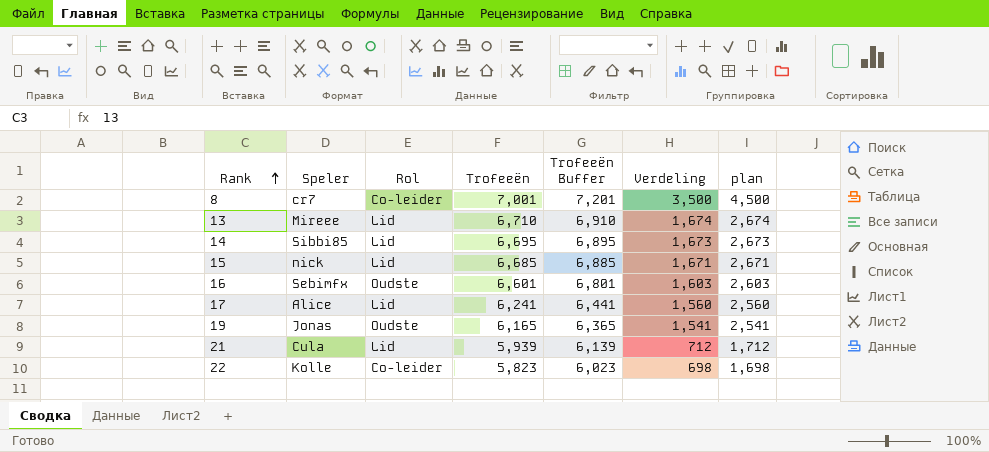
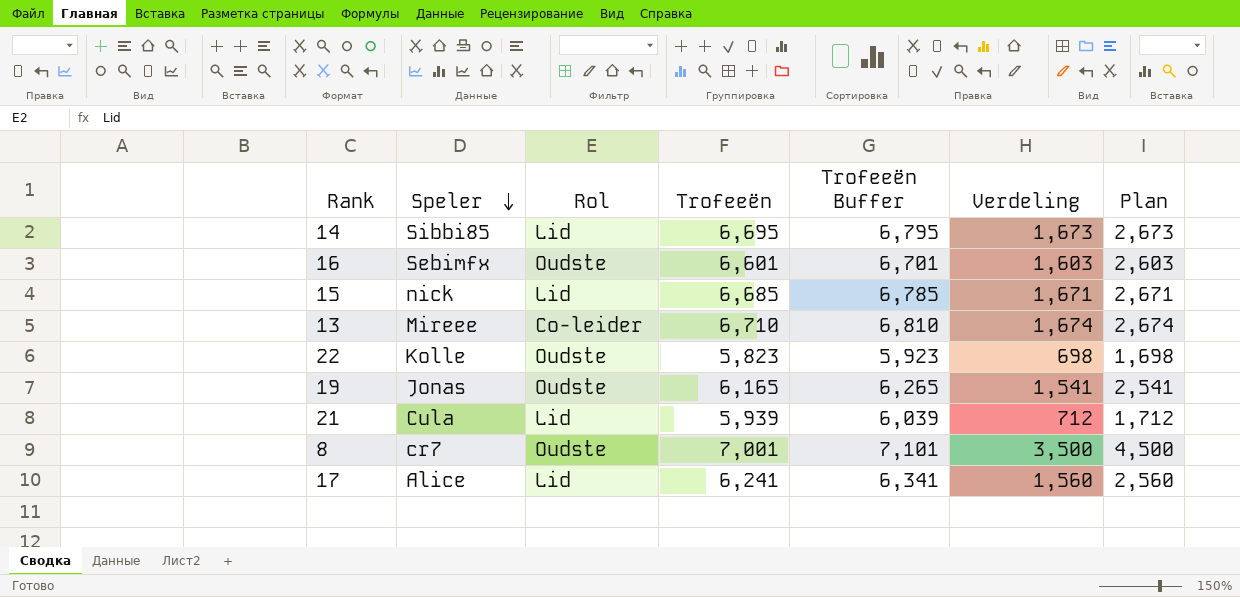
row order: Rank ascending -> Speler descending
column Trofeeën Buffer | formula: [Trofeeën] + 200 -> [Trofeeën] + 100
column name: plan -> Plan
13 | Rol: Lid -> Co-leider
22 | Rol: Co-leider -> Oudste
8 | Rol: Co-leider -> Oudste

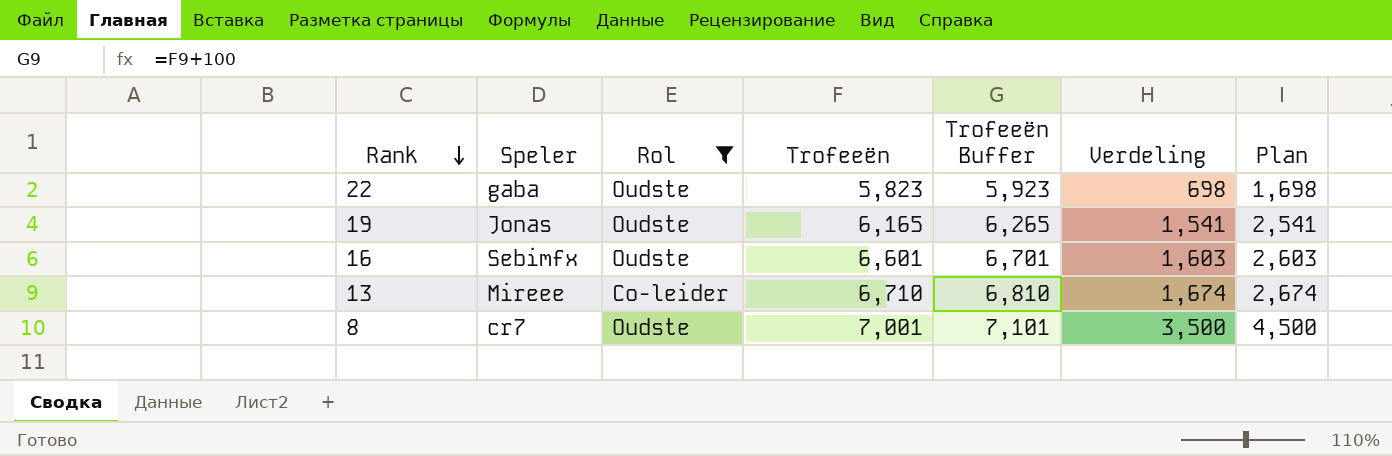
filter: none -> Rol != Lid
row order: Speler descending -> Rank descending
22 | Speler: Kolle -> gaba

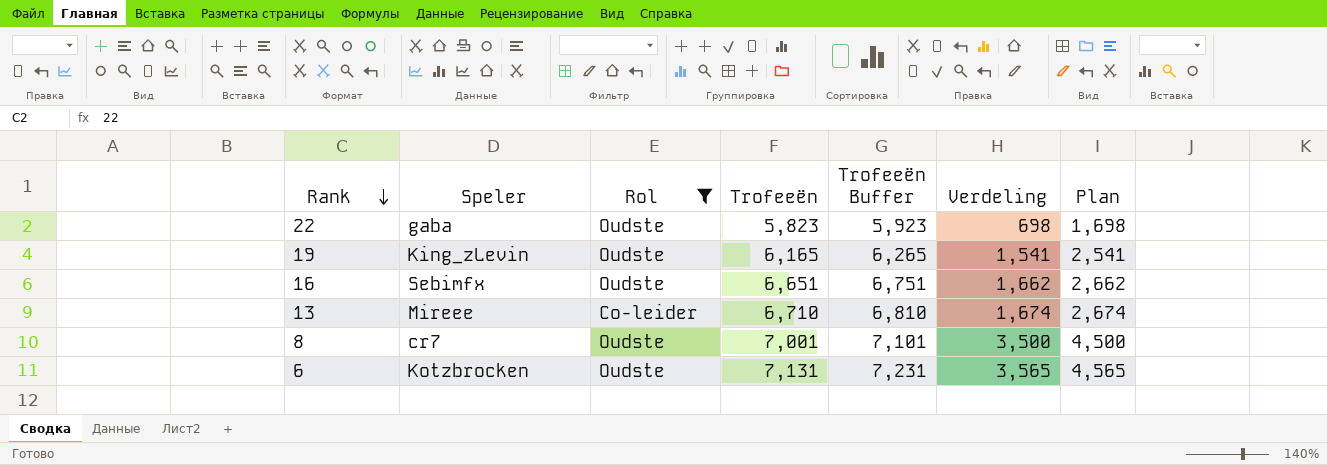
19 | Speler: Jonas -> King_zLevin
16 | Trofeeën: 6,601 -> 6,651
16 | Trofeeën Buffer: 6,701 -> 6,751
16 | Verdeling: 1,603 -> 1,662
16 | Plan: 2,603 -> 2,662
row 6: none -> Kotzbrocken | Oudste | 7,131 | 7,231 | 3,565 | 4,565

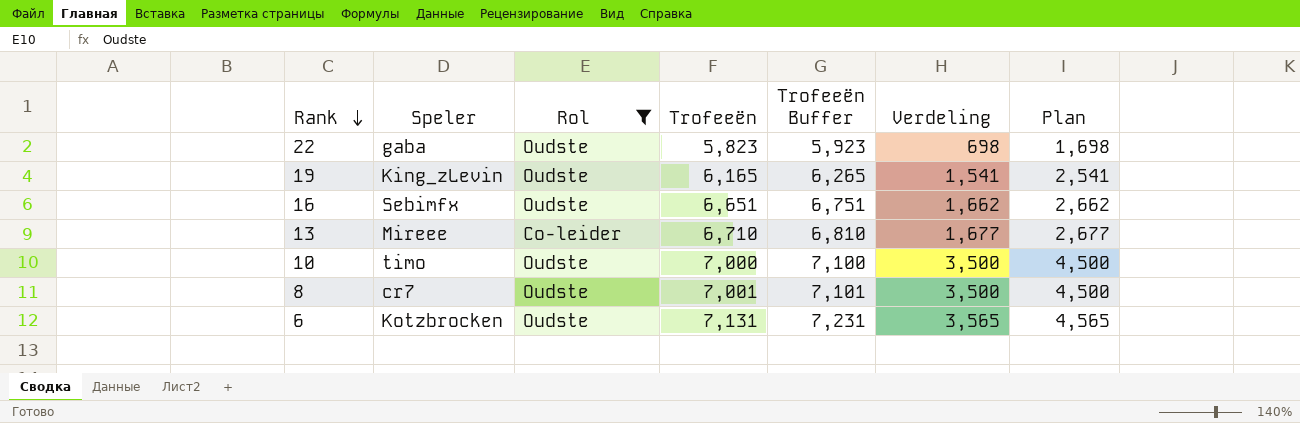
13 | Verdeling: 1,674 -> 1,677
13 | Plan: 2,674 -> 2,677
row 10: none -> timo | Oudste | 7,000 | 7,100 | 3,500 | 4,500

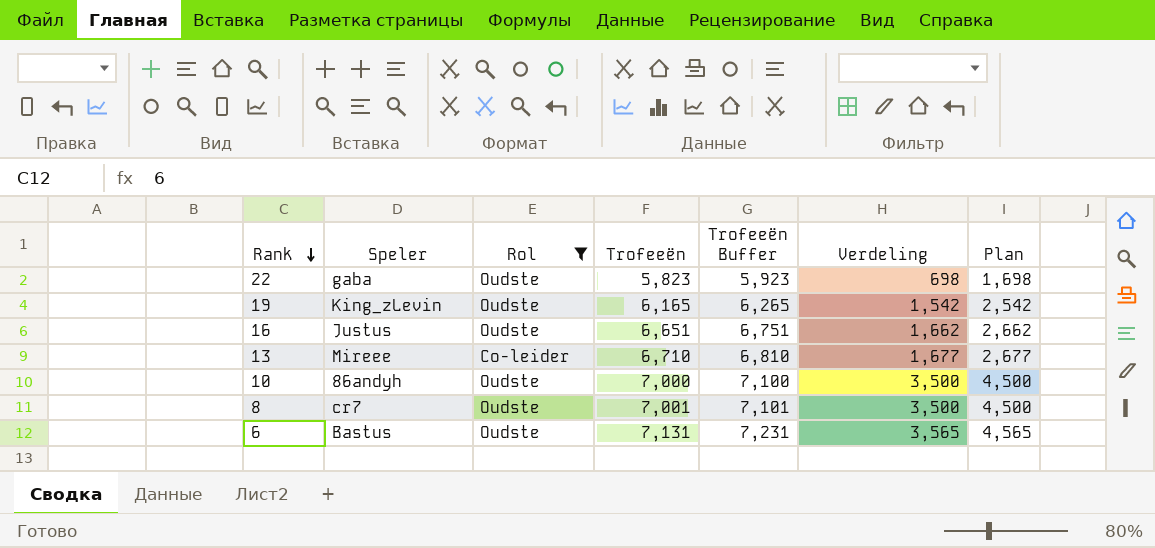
19 | Verdeling: 1,541 -> 1,542
19 | Plan: 2,541 -> 2,542
16 | Speler: Sebimfx -> Justus
10 | Speler: timo -> 86andyh
6 | Speler: Kotzbrocken -> Bastus

